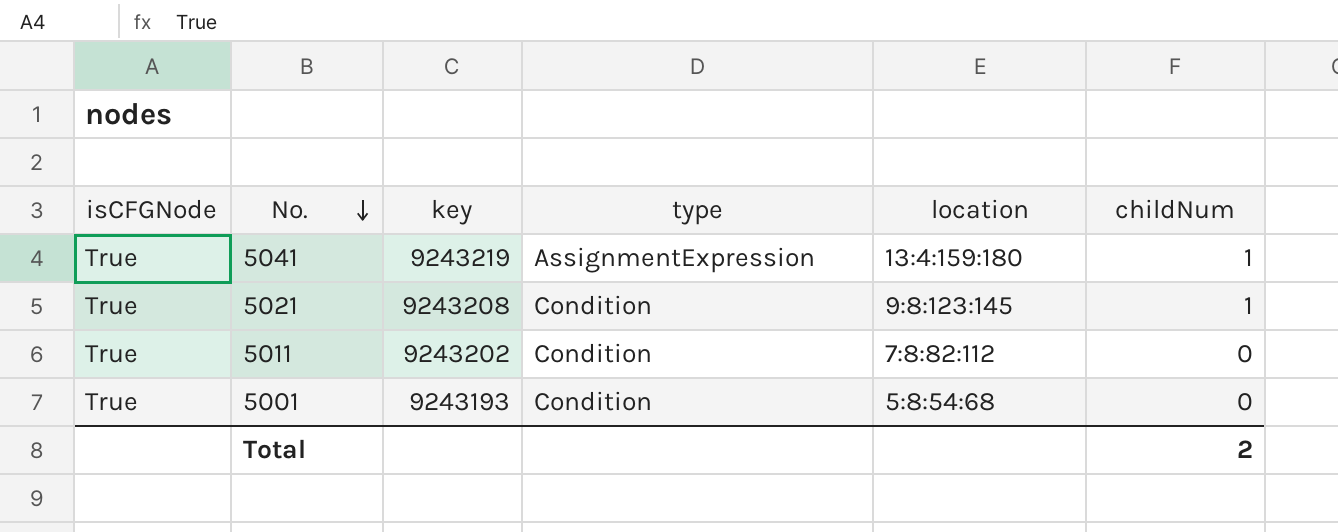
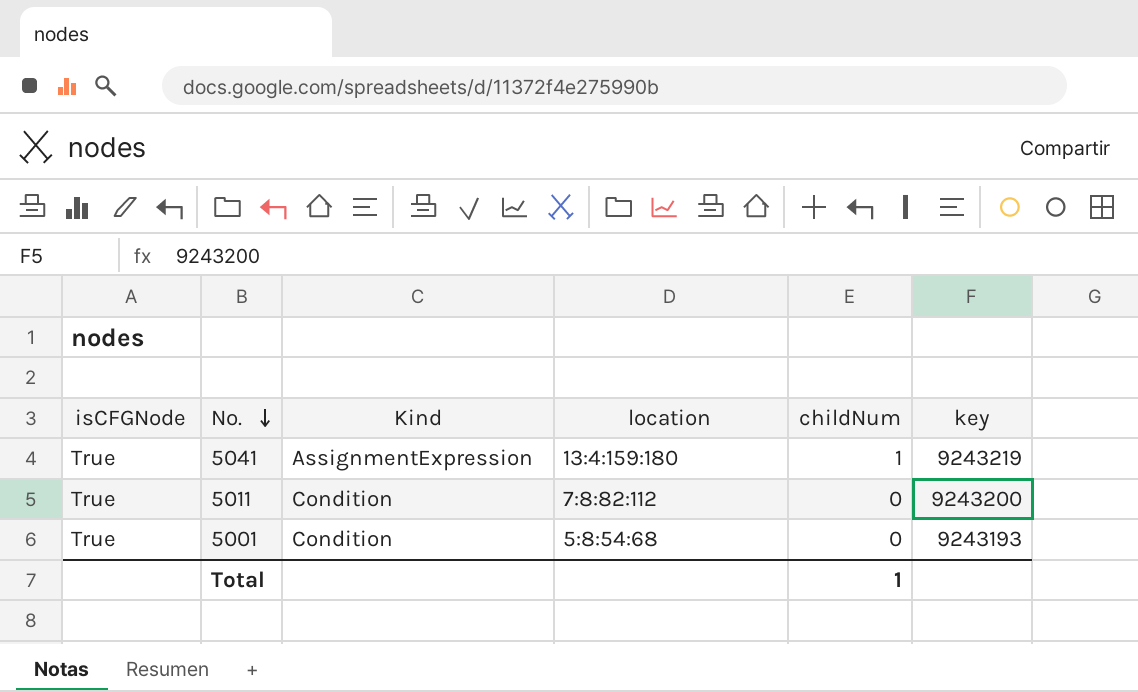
column name: type -> Kind
column key | position: 3 -> 6
row 5021: True | 9243208 | Condition | 9:8:123:145 | 1 -> none
5011 | key: 9243202 -> 9243200
Total | childNum: 2 -> 1

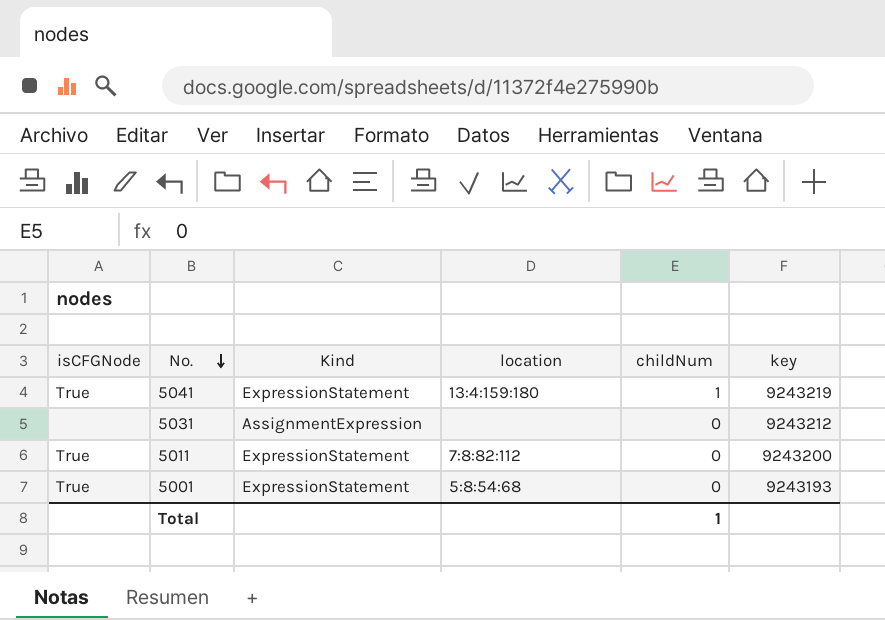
5041 | Kind: AssignmentExpression -> ExpressionStatement
row 5031: none -> none | AssignmentExpression | none | 0 | 9243212
5011 | Kind: Condition -> ExpressionStatement
5001 | Kind: Condition -> ExpressionStatement

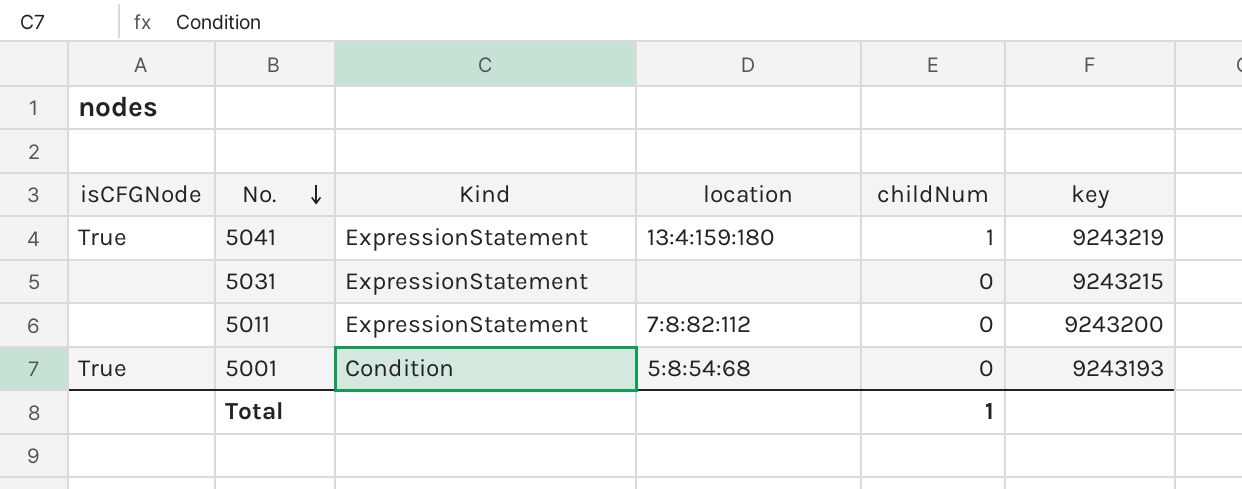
5031 | Kind: AssignmentExpression -> ExpressionStatement
5031 | key: 9243212 -> 9243215
5011 | isCFGNode: True -> none
5001 | Kind: ExpressionStatement -> Condition

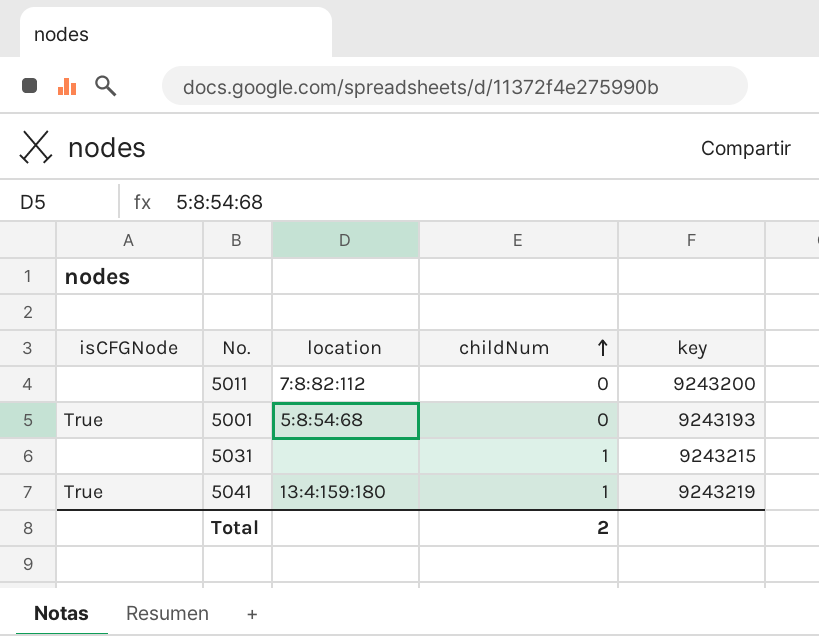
row order: No. descending -> childNum ascending
column Kind | position: 3 -> none
5031 | childNum: 0 -> 1
Total | childNum: 1 -> 2

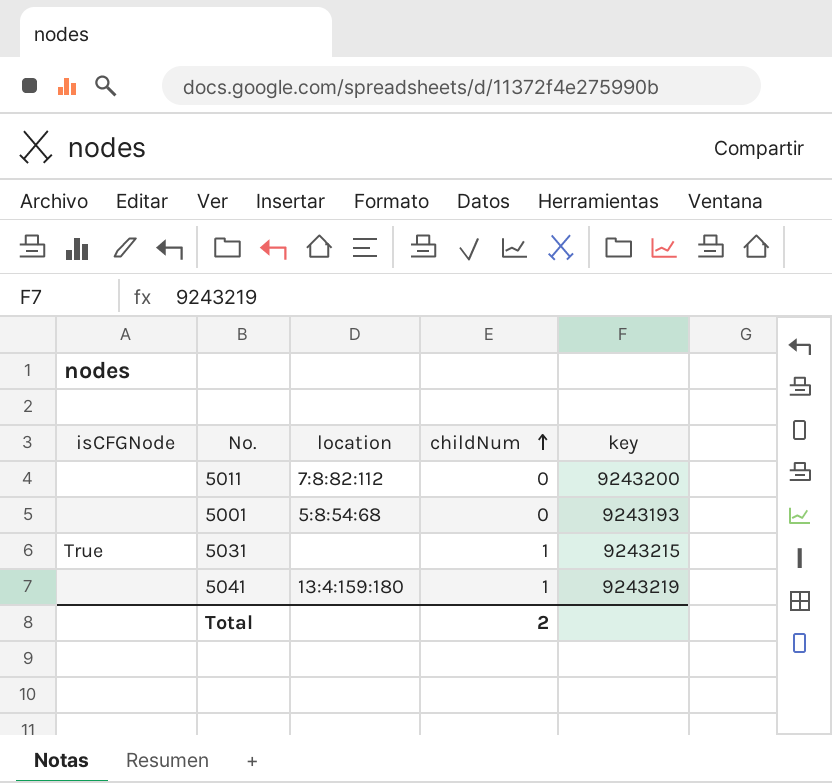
5001 | isCFGNode: True -> none
5031 | isCFGNode: none -> True
5041 | isCFGNode: True -> none

